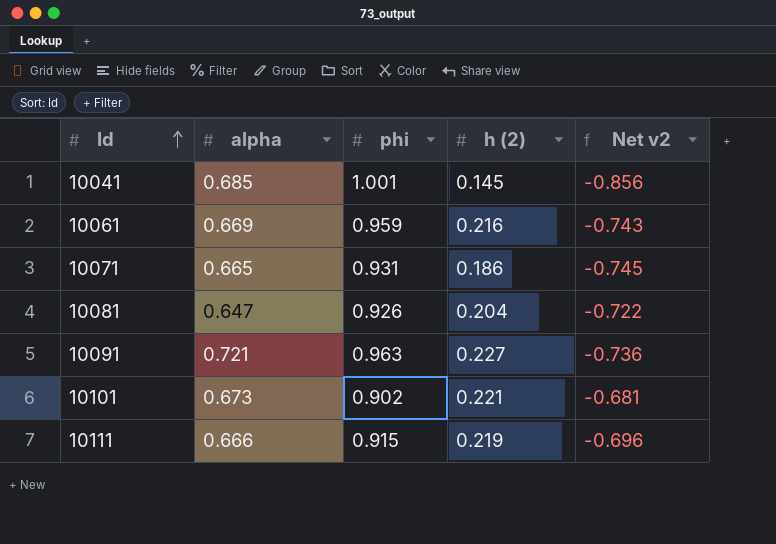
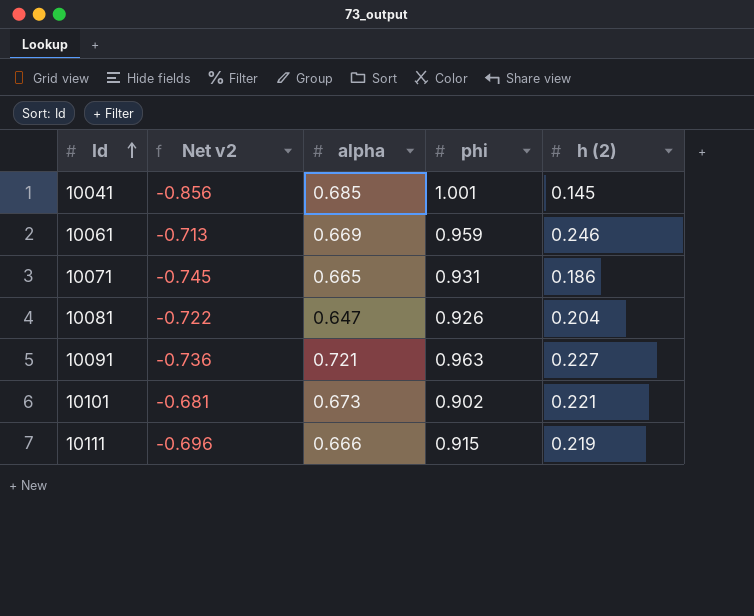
column Net v2 | position: 5 -> 2
10061 | Net v2: -0.743 -> -0.713
10061 | h (2): 0.216 -> 0.246

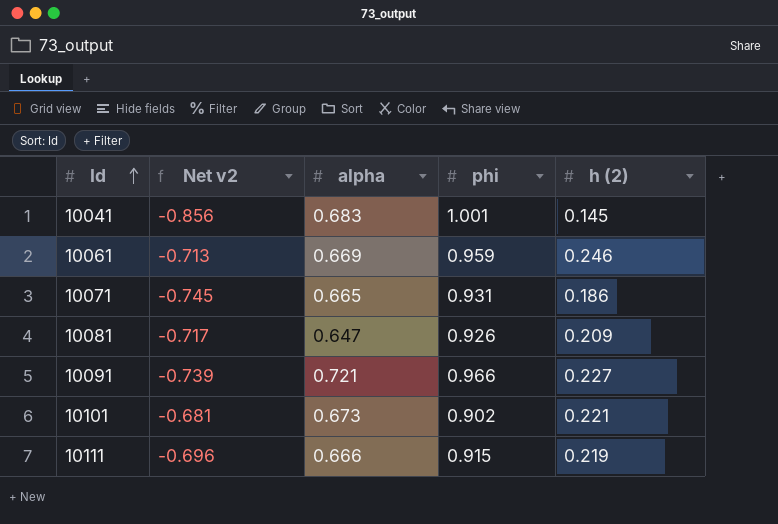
10041 | alpha: 0.685 -> 0.683
10081 | Net v2: -0.722 -> -0.717
10081 | h (2): 0.204 -> 0.209
10091 | Net v2: -0.736 -> -0.739
10091 | phi: 0.963 -> 0.966

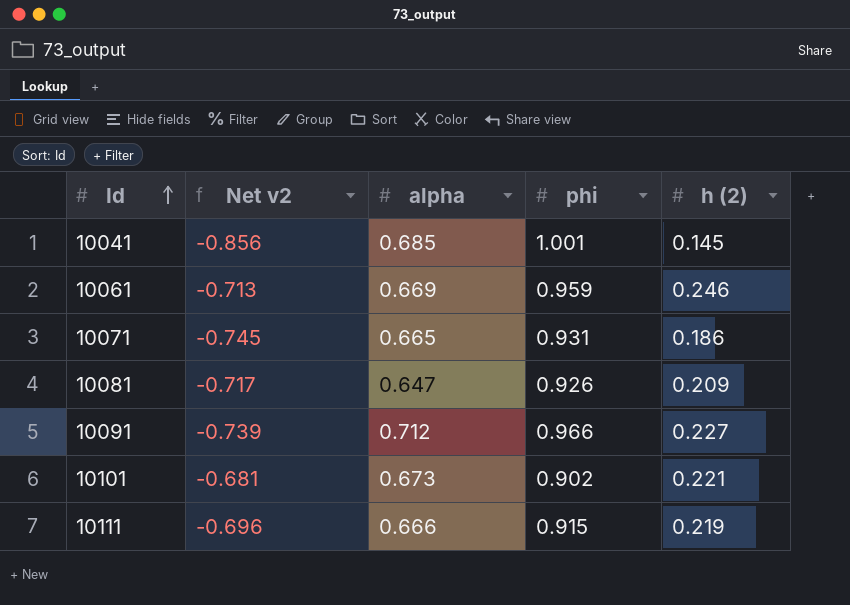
10041 | alpha: 0.683 -> 0.685
10091 | alpha: 0.721 -> 0.712

